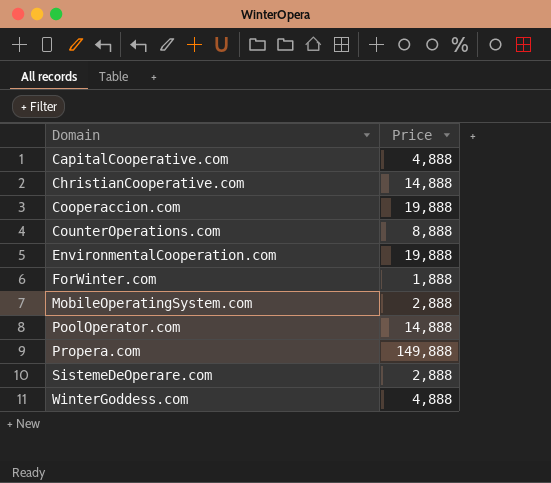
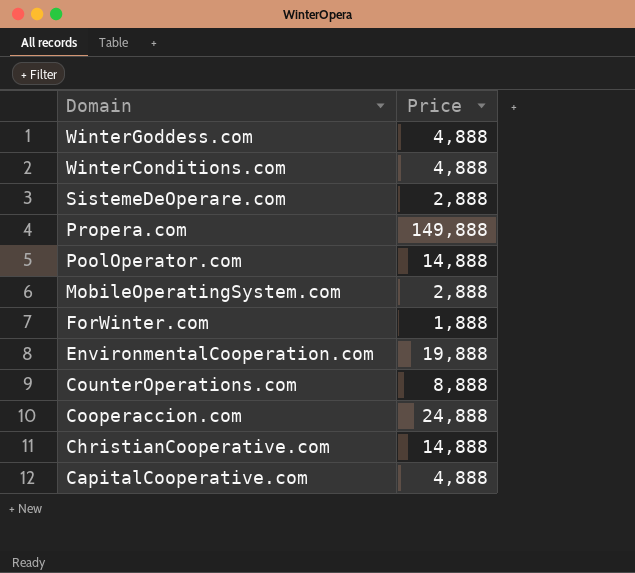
row order: Domain ascending -> Domain descending
row WinterConditions.com: none -> 4,888
Cooperaccion.com | Price: 19,888 -> 24,888

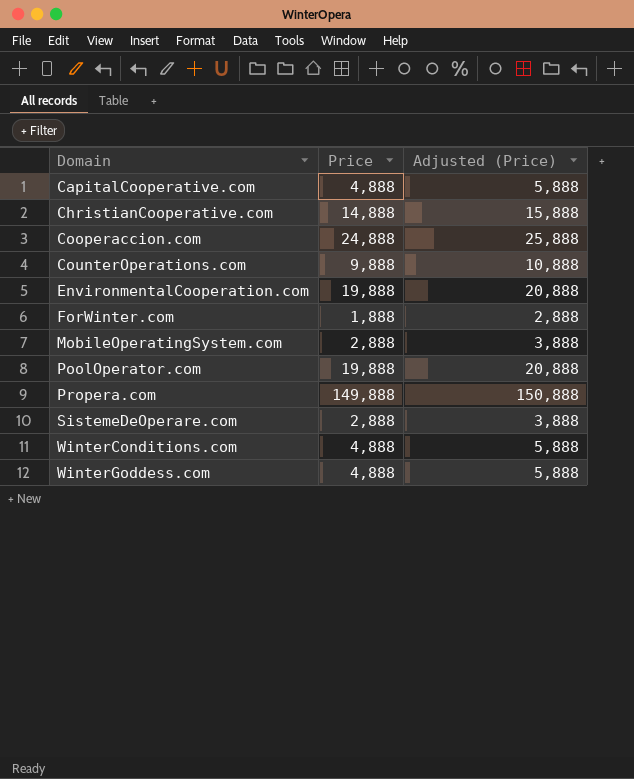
row order: Domain descending -> Domain ascending
column Adjusted (Price) | formula: none -> [Price] + 1000
CounterOperations.com | Price: 8,888 -> 9,888
PoolOperator.com | Price: 14,888 -> 19,888

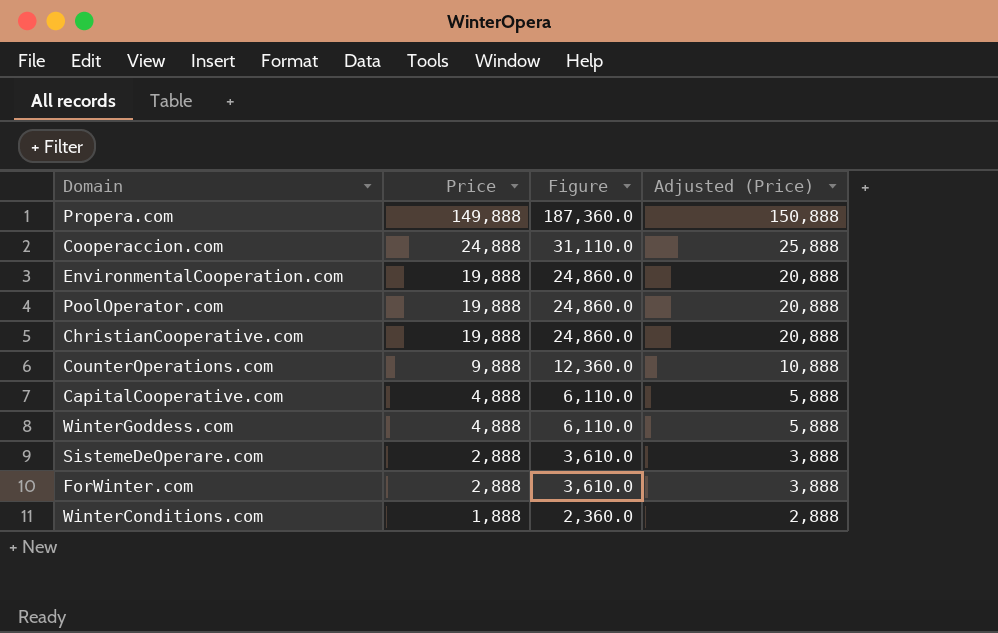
row order: Domain ascending -> Price descending
column Figure | formula: none -> [Price] * 1.25
row MobileOperatingSystem.com: 2,888 | 3,888 -> none
ChristianCooperative.com | Price: 14,888 -> 19,888
ChristianCooperative.com | Adjusted (Price): 15,888 -> 20,888
ForWinter.com | Price: 1,888 -> 2,888
ForWinter.com | Adjusted (Price): 2,888 -> 3,888
WinterConditions.com | Price: 4,888 -> 1,888
WinterConditions.com | Adjusted (Price): 5,888 -> 2,888

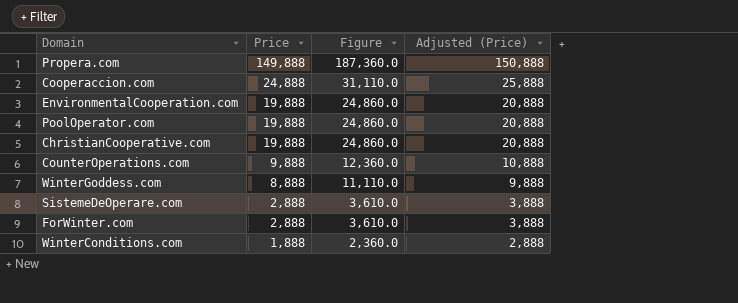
row CapitalCooperative.com: 4,888 | 6,110.0 | 5,888 -> none
WinterGoddess.com | Price: 4,888 -> 8,888
WinterGoddess.com | Figure: 6,110.0 -> 11,110.0
WinterGoddess.com | Adjusted (Price): 5,888 -> 9,888

